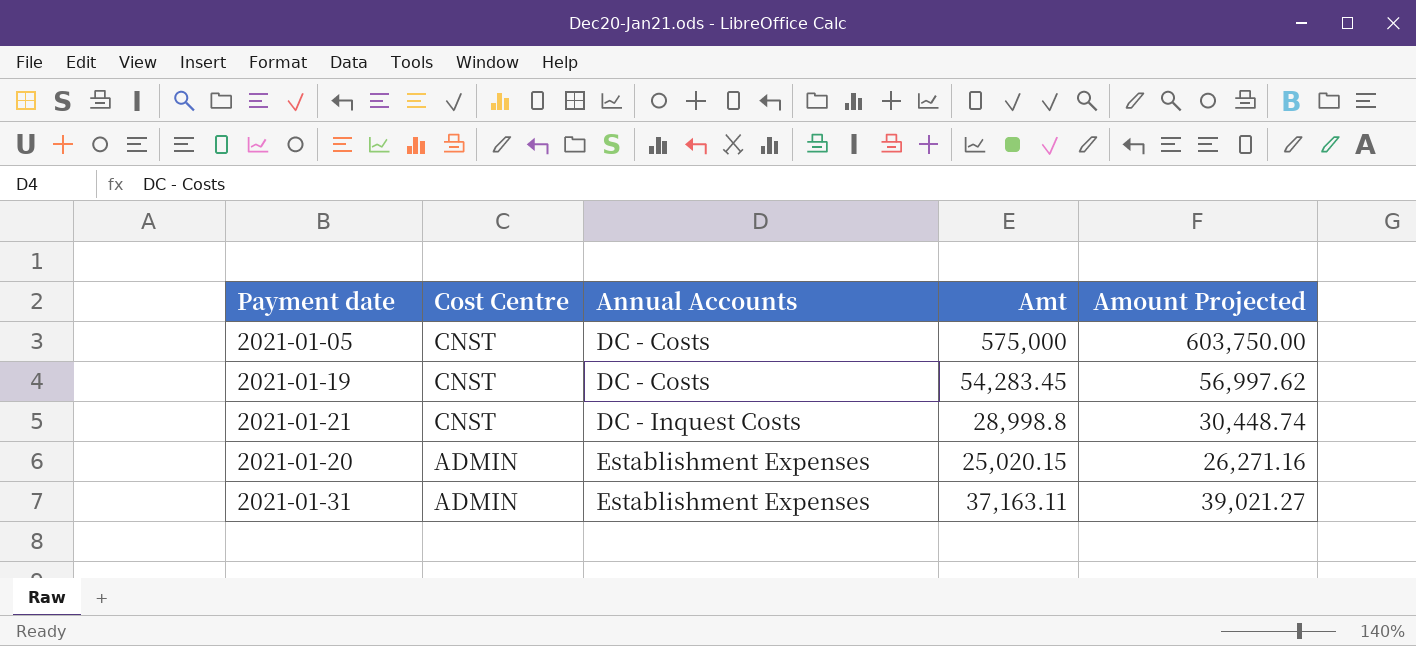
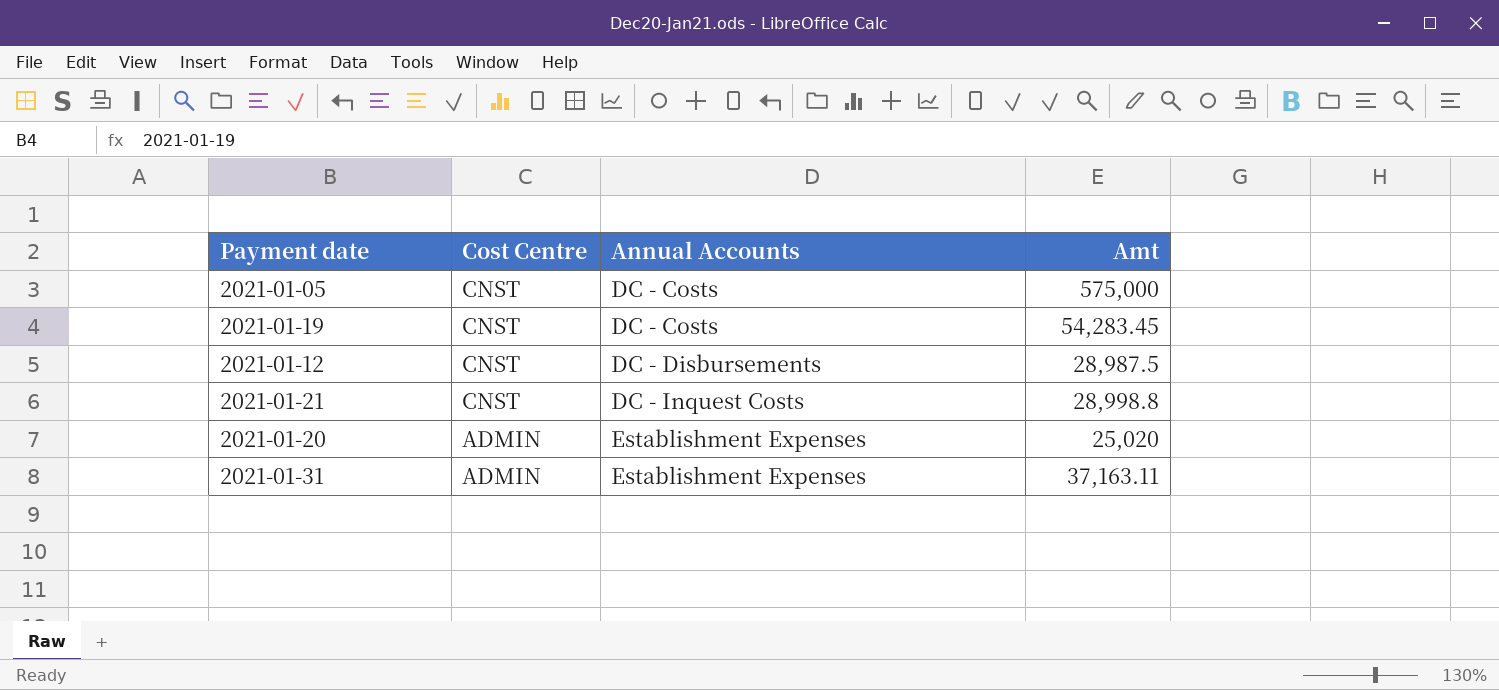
column Amount Projected | formula: [Amt] * 1.05 -> none
row 2021-01-12: none -> CNST | DC - Disbursements | 28,987.5
2021-01-20 | Amt: 25,020.15 -> 25,020

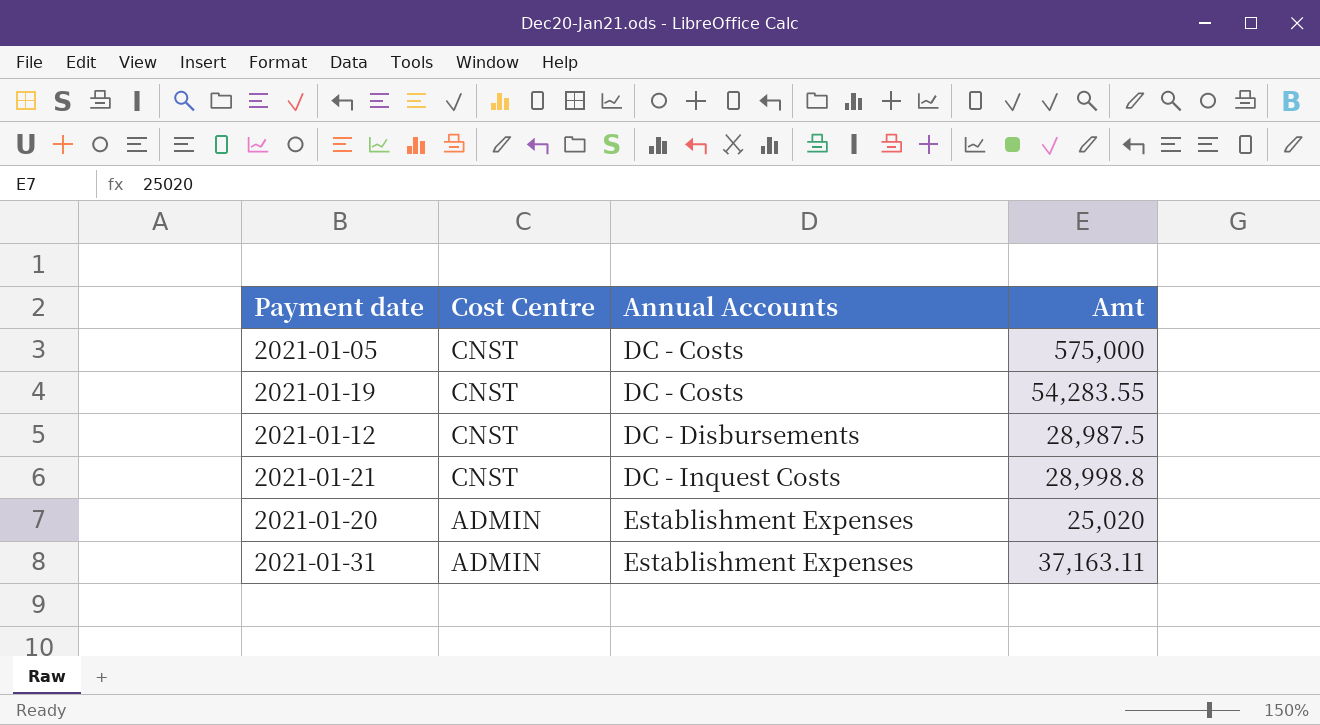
2021-01-19 | Amt: 54,283.45 -> 54,283.55

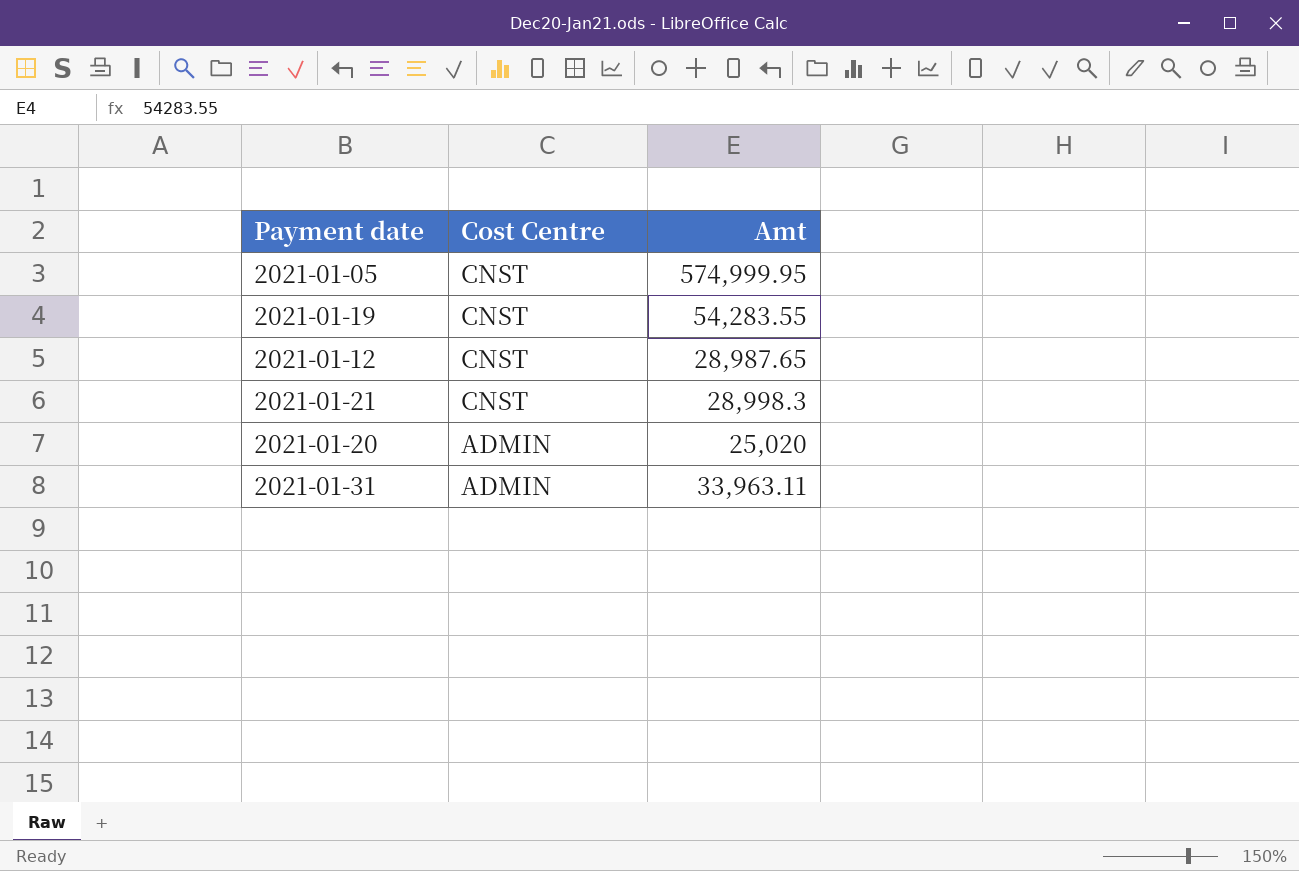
column Annual Accounts | position: 3 -> none
2021-01-05 | Amt: 575,000 -> 574,999.95
2021-01-12 | Amt: 28,987.5 -> 28,987.65
2021-01-21 | Amt: 28,998.8 -> 28,998.3
2021-01-31 | Amt: 37,163.11 -> 33,963.11

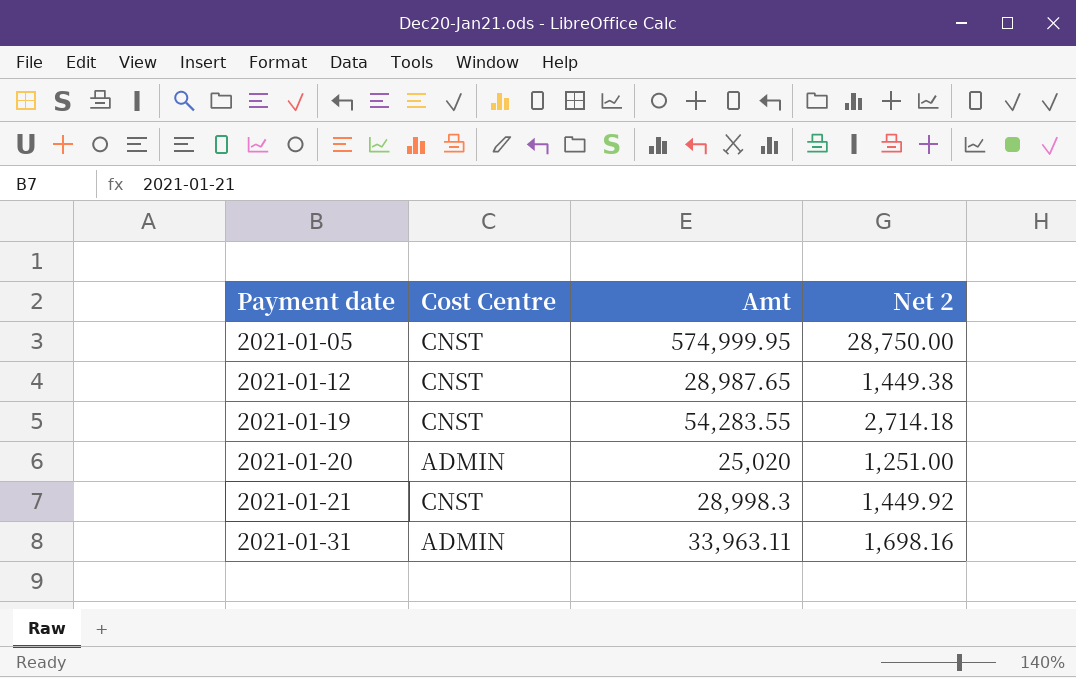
row order: Cost Centre descending -> Payment date ascending
column Net 2 | formula: none -> [Amt] * 0.05

